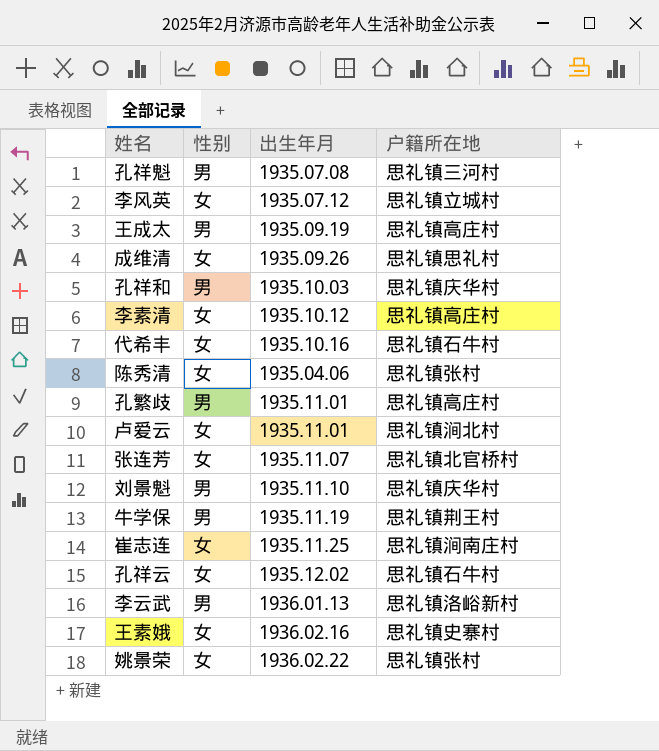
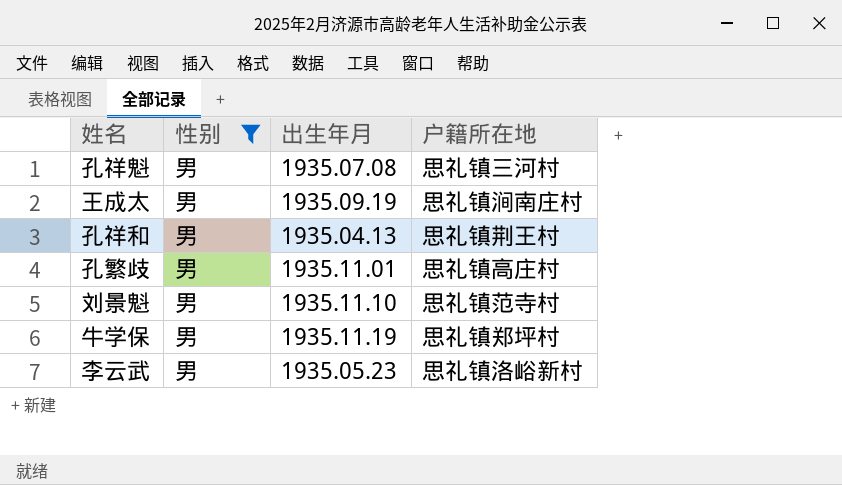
filter: none -> 性别 = 男
王成太 | 户籍所在地: 思礼镇高庄村 -> 思礼镇涧南庄村
孔祥和 | 出生年月: 1935.10.03 -> 1935.04.13
孔祥和 | 户籍所在地: 思礼镇庆华村 -> 思礼镇荆王村
刘景魁 | 户籍所在地: 思礼镇庆华村 -> 思礼镇范寺村
牛学保 | 户籍所在地: 思礼镇荆王村 -> 思礼镇郑坪村
李云武 | 出生年月: 1936.01.13 -> 1935.05.23

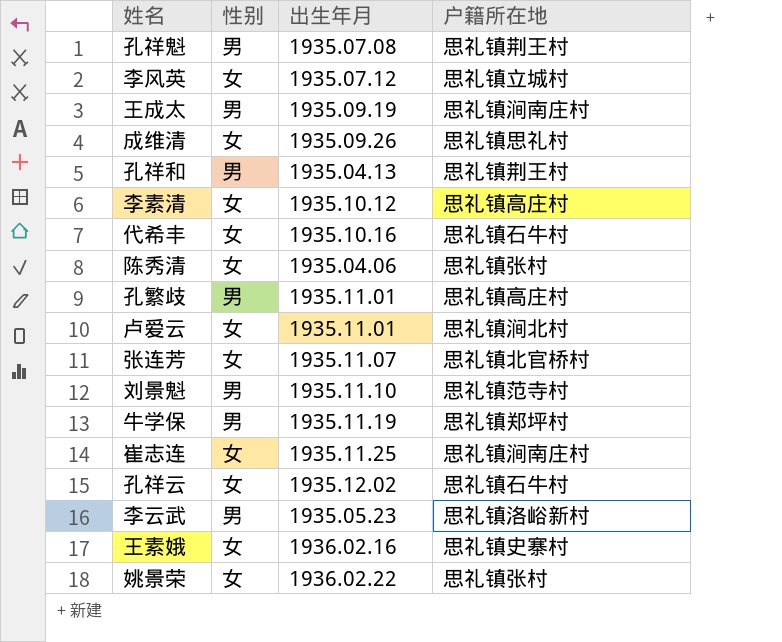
filter: 性别 = 男 -> none
孔祥魁 | 户籍所在地: 思礼镇三河村 -> 思礼镇荆王村

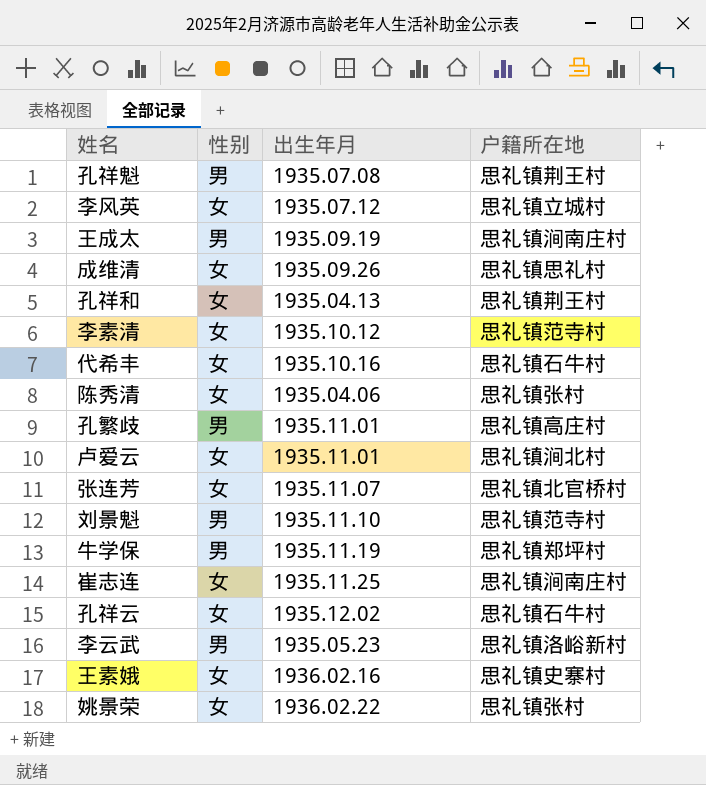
孔祥和 | 性别: 男 -> 女
李素清 | 户籍所在地: 思礼镇高庄村 -> 思礼镇范寺村

